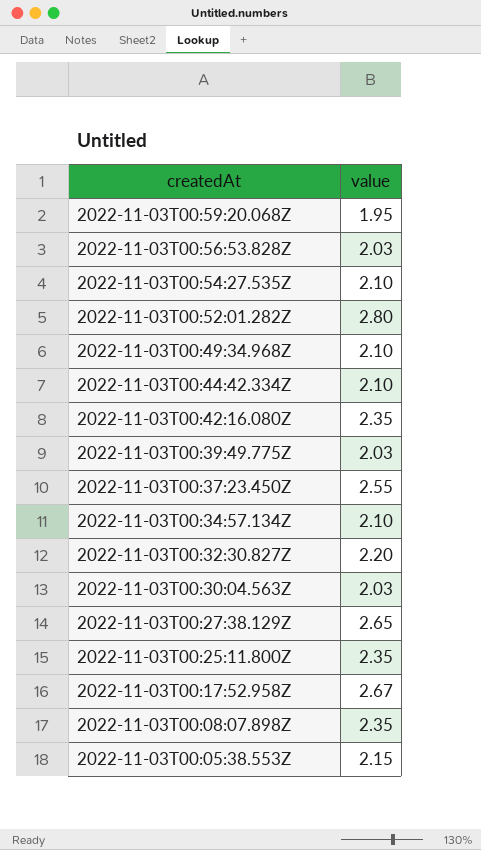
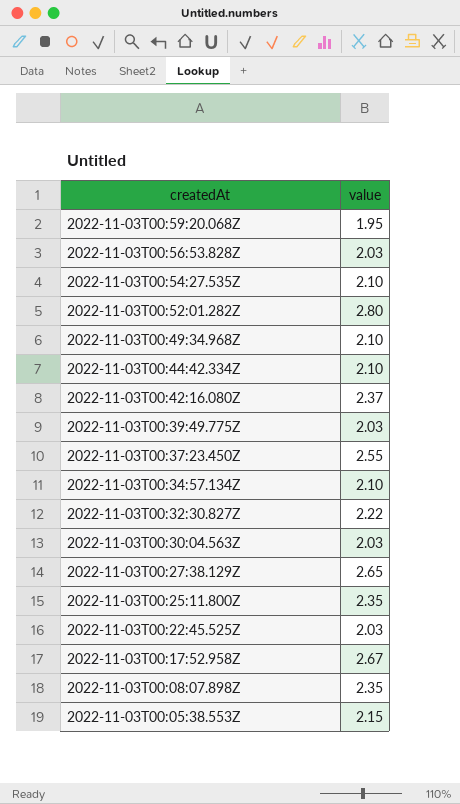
2022-11-03T00:42:16.080Z | value: 2.35 -> 2.37
2022-11-03T00:32:30.827Z | value: 2.20 -> 2.22
row 2022-11-03T00:22:45.525Z: none -> 2.03

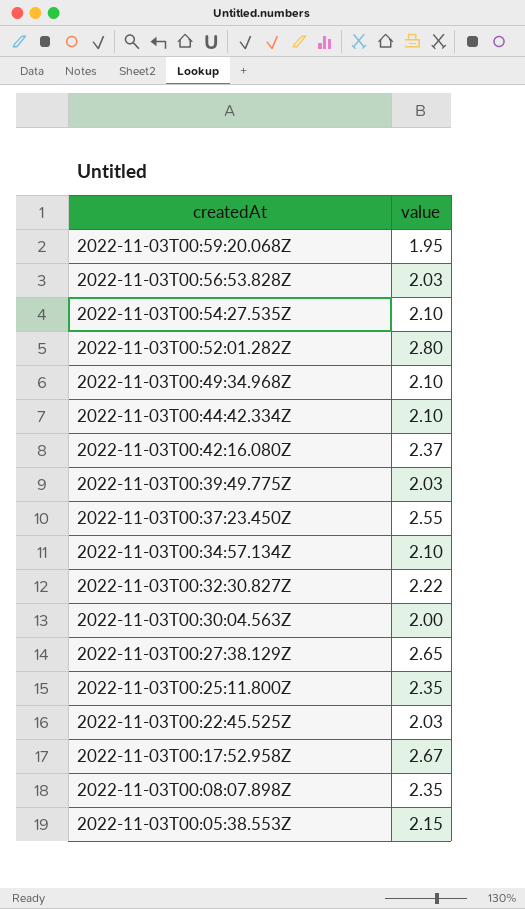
2022-11-03T00:30:04.563Z | value: 2.03 -> 2.00

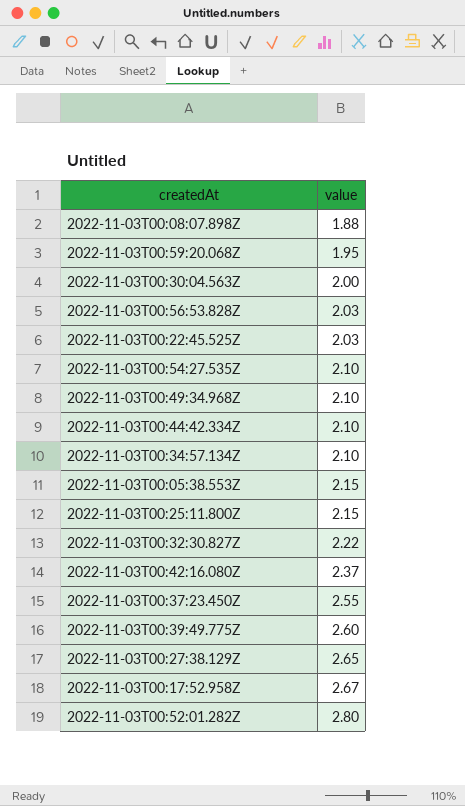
row order: createdAt descending -> value ascending
2022-11-03T00:08:07.898Z | value: 2.35 -> 1.88
2022-11-03T00:25:11.800Z | value: 2.35 -> 2.15
2022-11-03T00:39:49.775Z | value: 2.03 -> 2.60

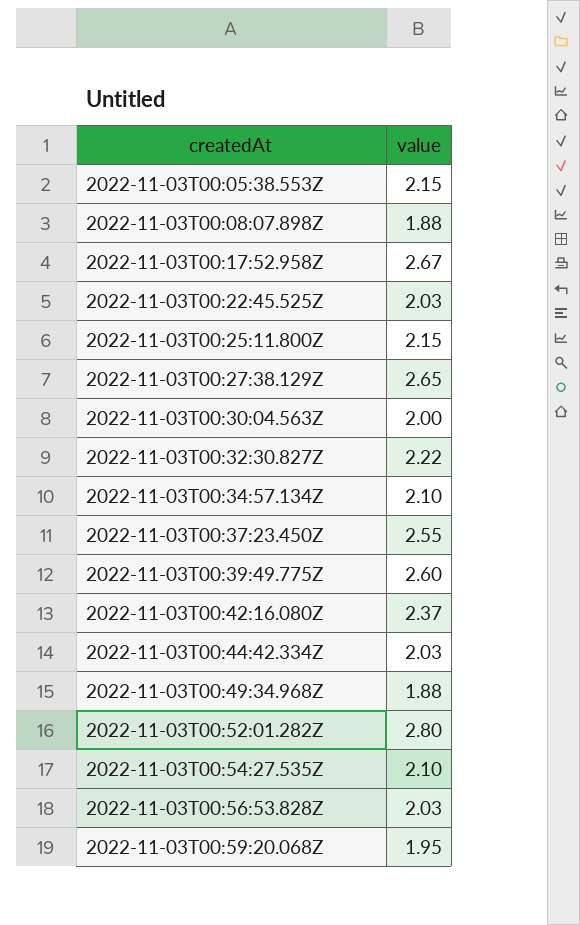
row order: value ascending -> createdAt ascending
2022-11-03T00:44:42.334Z | value: 2.10 -> 2.03
2022-11-03T00:49:34.968Z | value: 2.10 -> 1.88

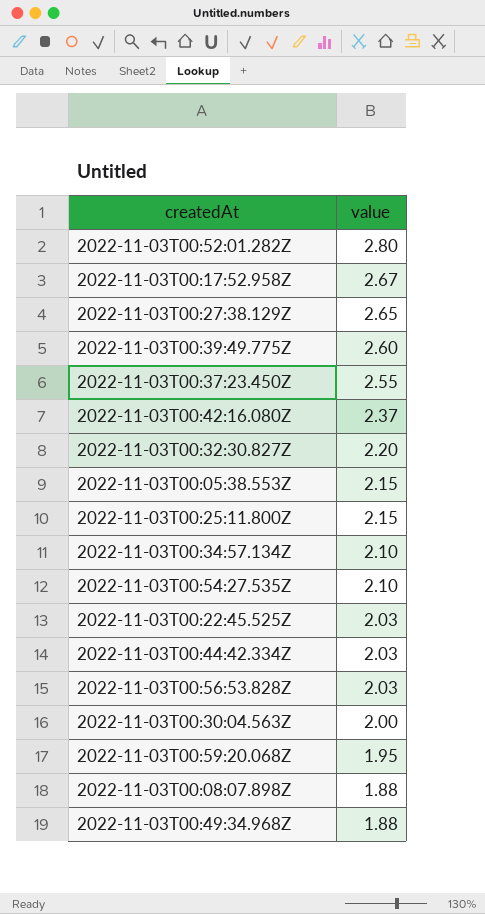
row order: createdAt ascending -> value descending
2022-11-03T00:32:30.827Z | value: 2.22 -> 2.20

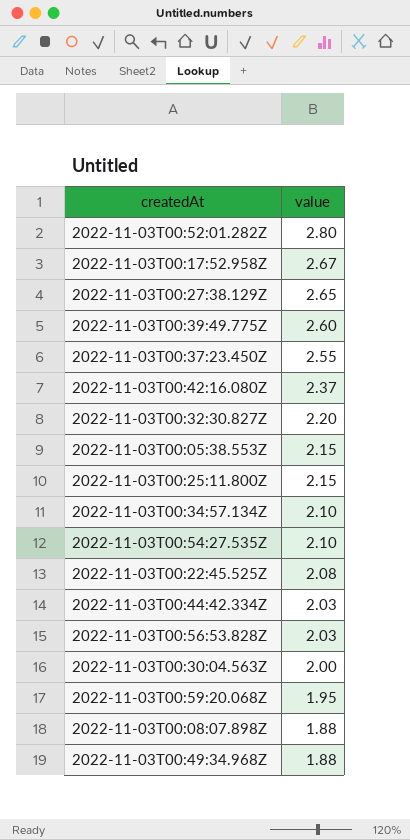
2022-11-03T00:22:45.525Z | value: 2.03 -> 2.08

